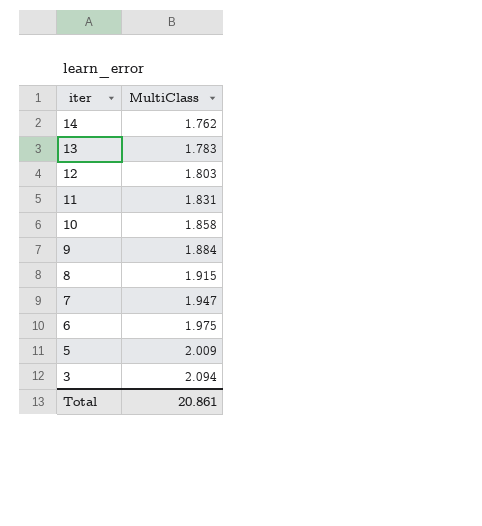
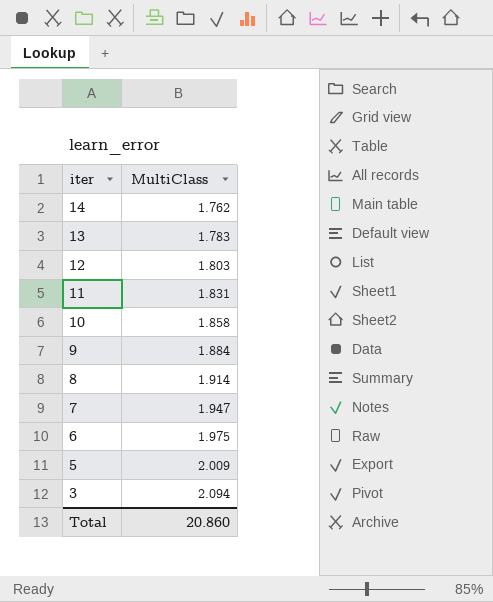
8 | MultiClass: 1.915 -> 1.914
Total | MultiClass: 20.861 -> 20.860

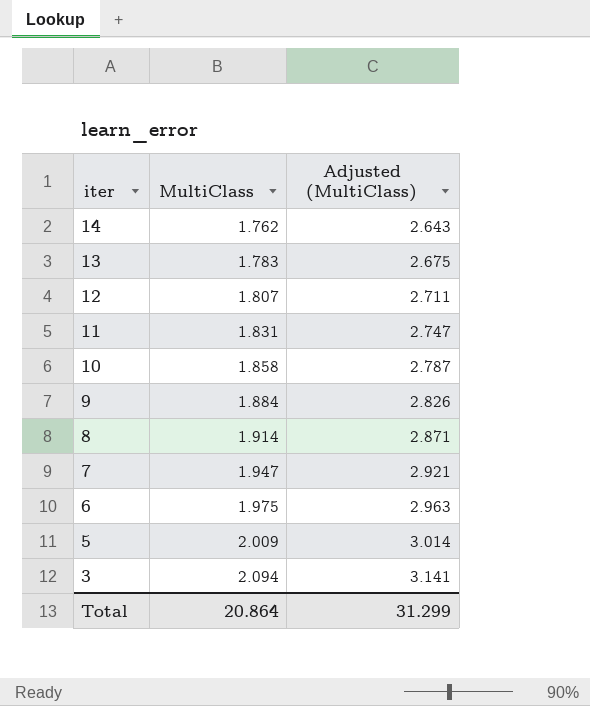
column Adjusted (MultiClass) | formula: none -> [MultiClass] * 1.5
12 | MultiClass: 1.803 -> 1.807
Total | MultiClass: 20.860 -> 20.864

